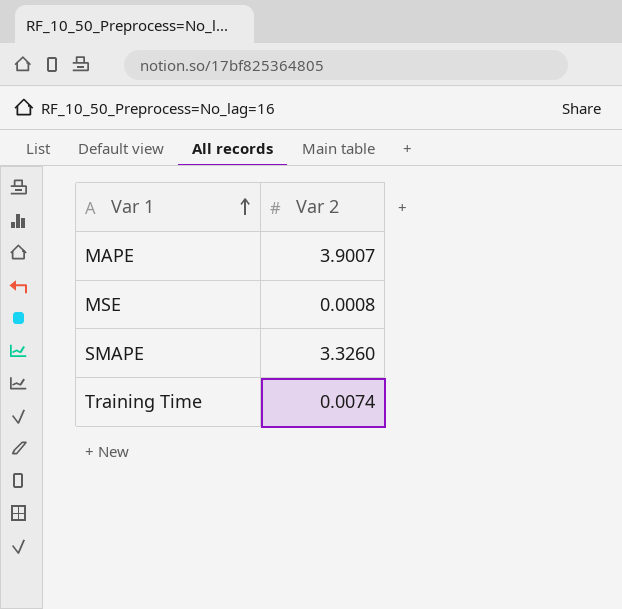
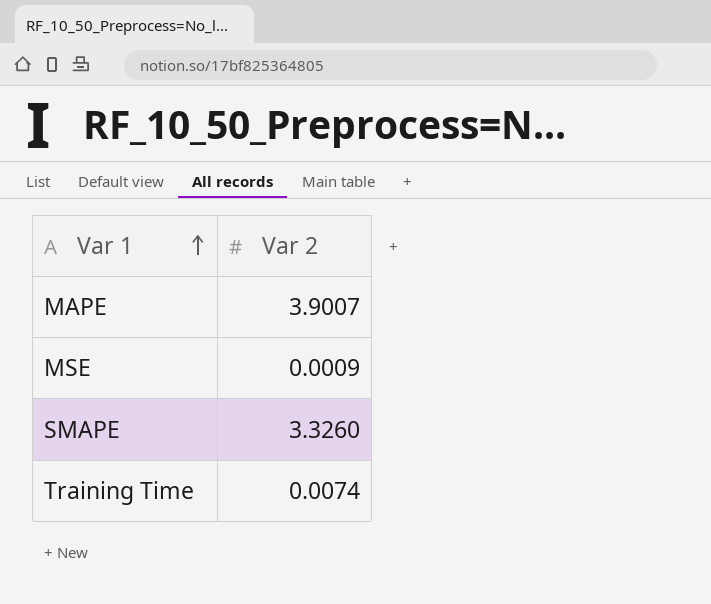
MSE | Var 2: 0.0008 -> 0.0009

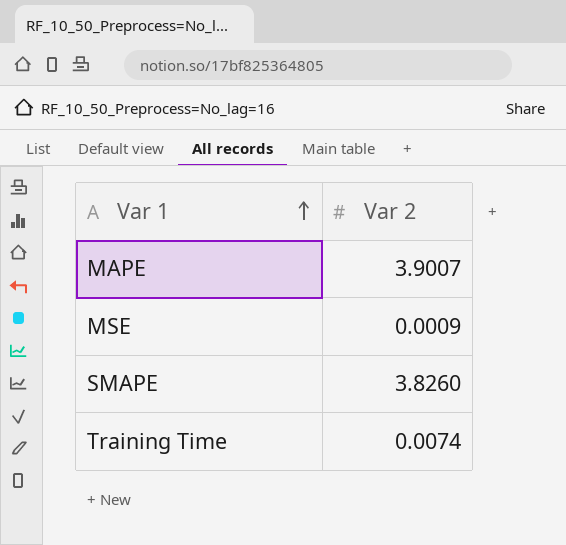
SMAPE | Var 2: 3.3260 -> 3.8260

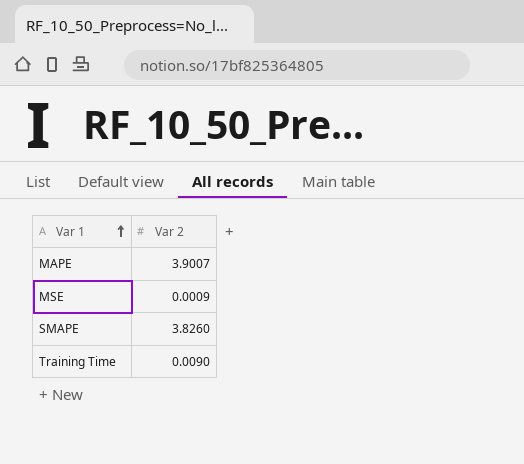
Training Time | Var 2: 0.0074 -> 0.0090

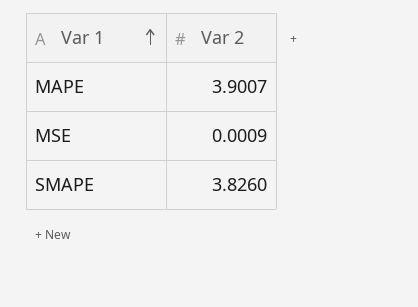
row Training Time: 0.0090 -> none

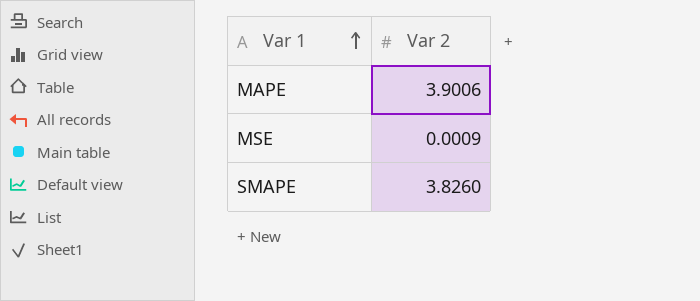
MAPE | Var 2: 3.9007 -> 3.9006

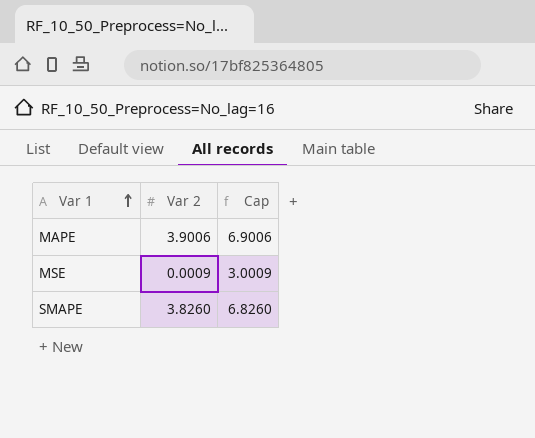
column Cap | formula: none -> [Var 2] + 3

